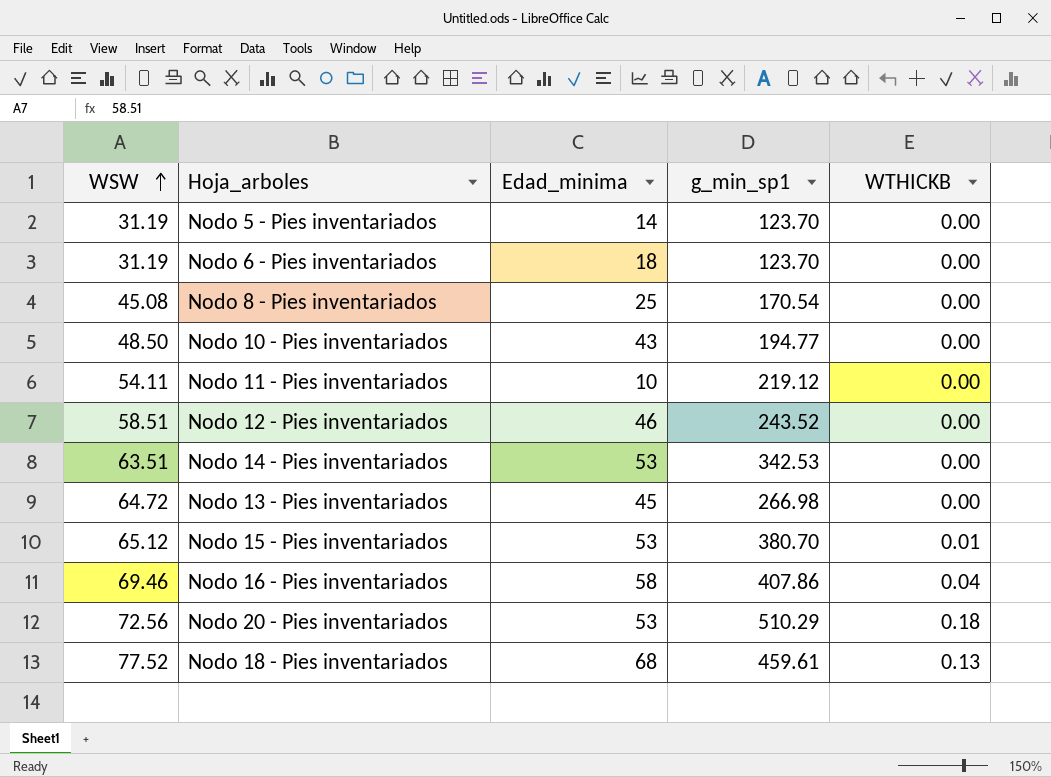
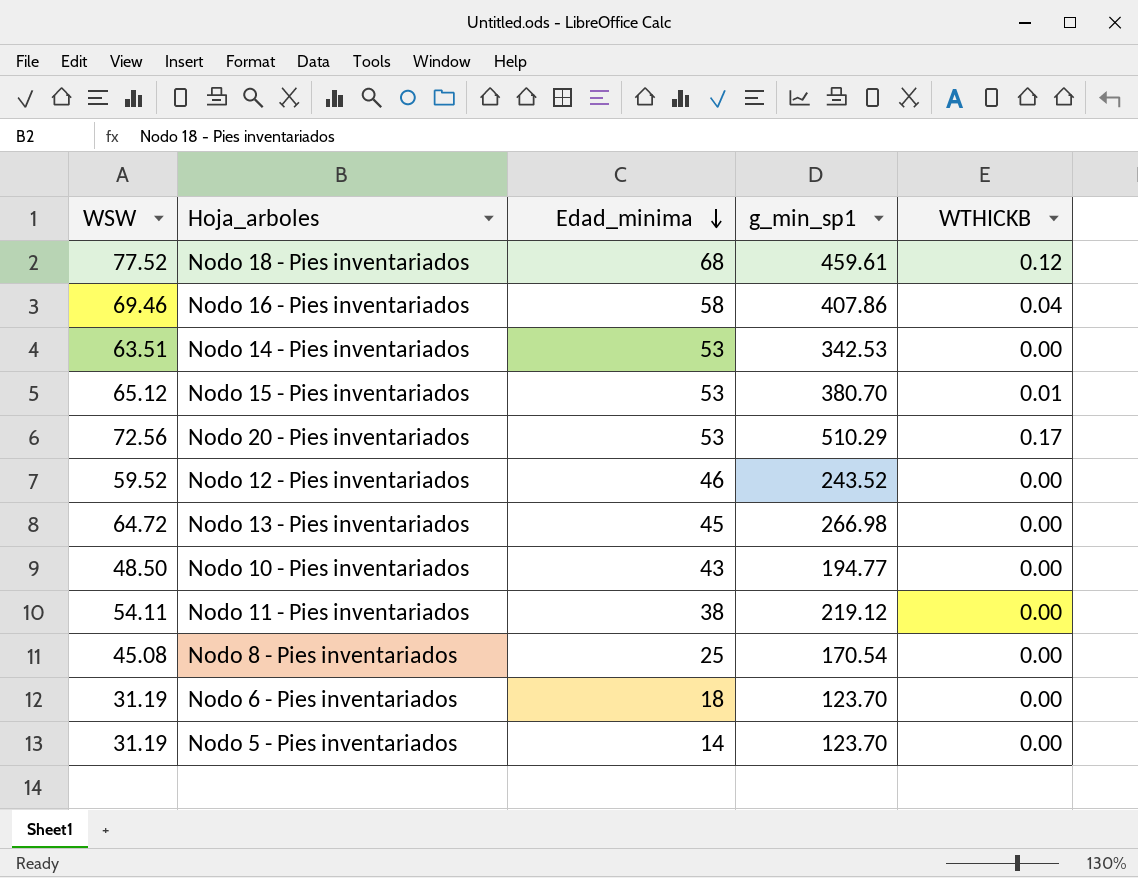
row order: WSW ascending -> Edad_minima descending
Nodo 18 - Pies inventariados | WTHICKB: 0.13 -> 0.12
Nodo 20 - Pies inventariados | WTHICKB: 0.18 -> 0.17
Nodo 12 - Pies inventariados | WSW: 58.51 -> 59.52
Nodo 11 - Pies inventariados | Edad_minima: 10 -> 38

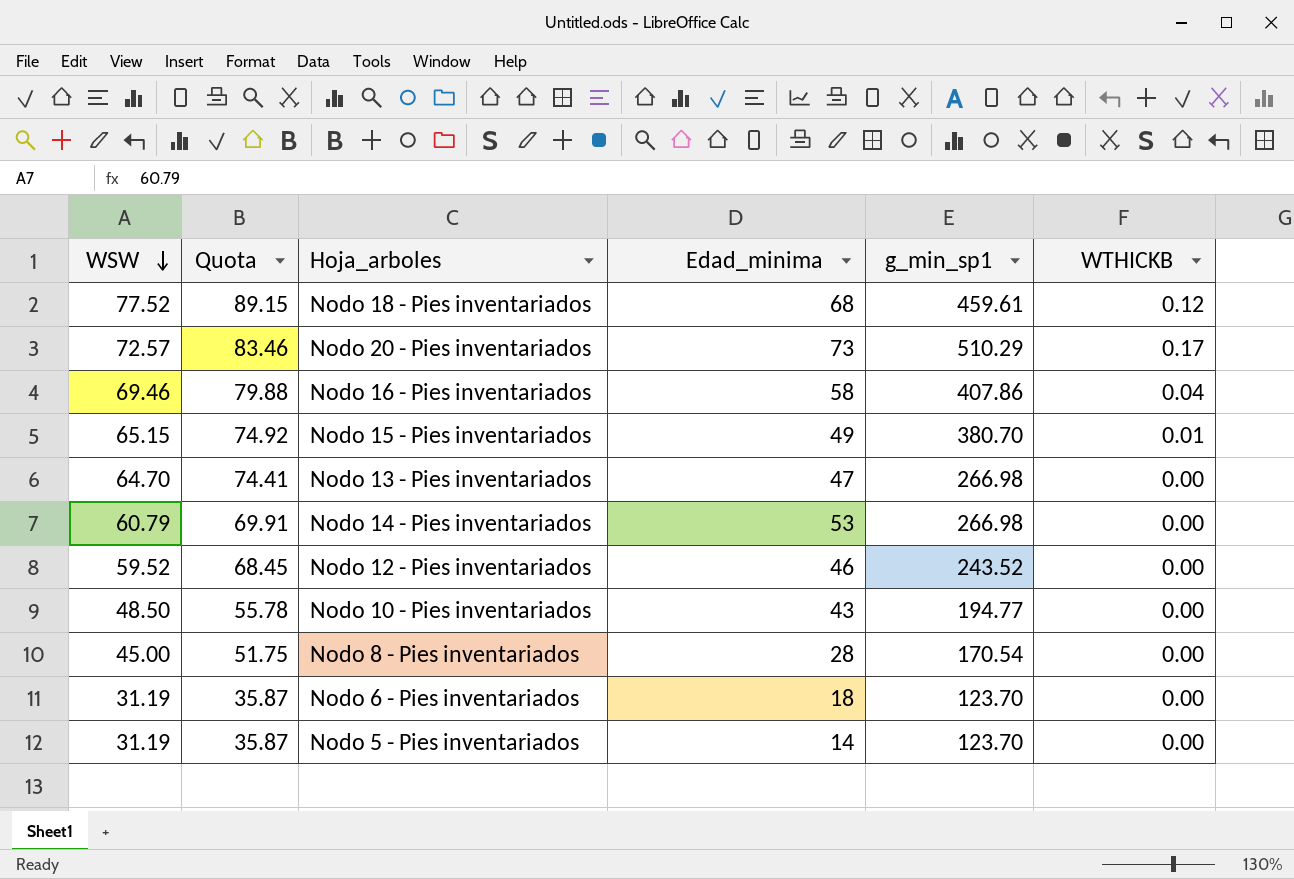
row order: Edad_minima descending -> WSW descending
column Quota | formula: none -> [WSW] * 1.15
row Nodo 11 - Pies inventariados: 54.11 | 38 | 219.12 | 0.00 -> none
Nodo 20 - Pies inventariados | WSW: 72.56 -> 72.57
Nodo 20 - Pies inventariados | Edad_minima: 53 -> 73
Nodo 15 - Pies inventariados | WSW: 65.12 -> 65.15
Nodo 15 - Pies inventariados | Edad_minima: 53 -> 49
Nodo 13 - Pies inventariados | WSW: 64.72 -> 64.70
Nodo 13 - Pies inventariados | Edad_minima: 45 -> 47
Nodo 14 - Pies inventariados | WSW: 63.51 -> 60.79
Nodo 14 - Pies inventariados | g_min_sp1: 342.53 -> 266.98
Nodo 8 - Pies inventariados | WSW: 45.08 -> 45.00
Nodo 8 - Pies inventariados | Edad_minima: 25 -> 28

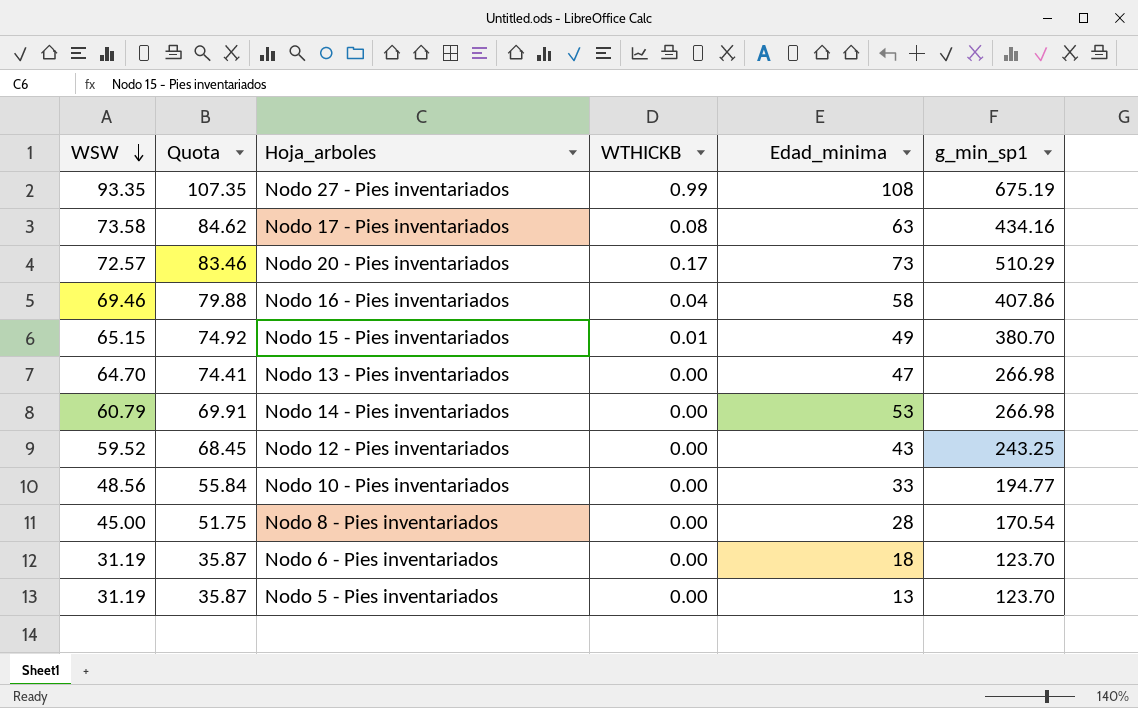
column WTHICKB | position: 6 -> 4
row Nodo 18 - Pies inventariados: 77.52 | 89.15 | 68 | 459.61 | 0.12 -> none
row Nodo 27 - Pies inventariados: none -> 93.35 | 107.35 | 0.99 | 108 | 675.19
row Nodo 17 - Pies inventariados: none -> 73.58 | 84.62 | 0.08 | 63 | 434.16
Nodo 12 - Pies inventariados | Edad_minima: 46 -> 43
Nodo 12 - Pies inventariados | g_min_sp1: 243.52 -> 243.25
Nodo 10 - Pies inventariados | WSW: 48.50 -> 48.56
Nodo 10 - Pies inventariados | Quota: 55.78 -> 55.84
Nodo 10 - Pies inventariados | Edad_minima: 43 -> 33
Nodo 5 - Pies inventariados | Edad_minima: 14 -> 13

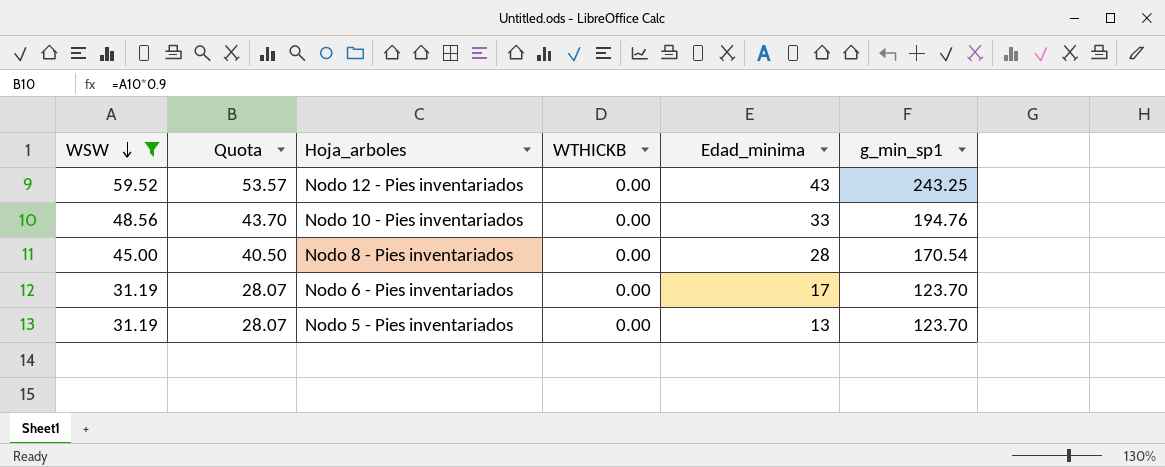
filter: none -> WSW <= 59.52
column Quota | formula: [WSW] * 1.15 -> [WSW] * 0.9
Nodo 10 - Pies inventariados | g_min_sp1: 194.77 -> 194.76
Nodo 6 - Pies inventariados | Edad_minima: 18 -> 17

